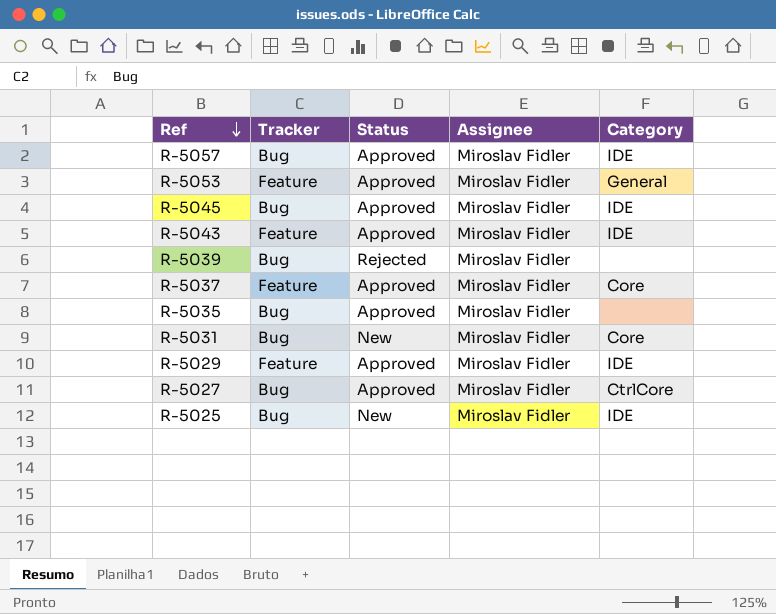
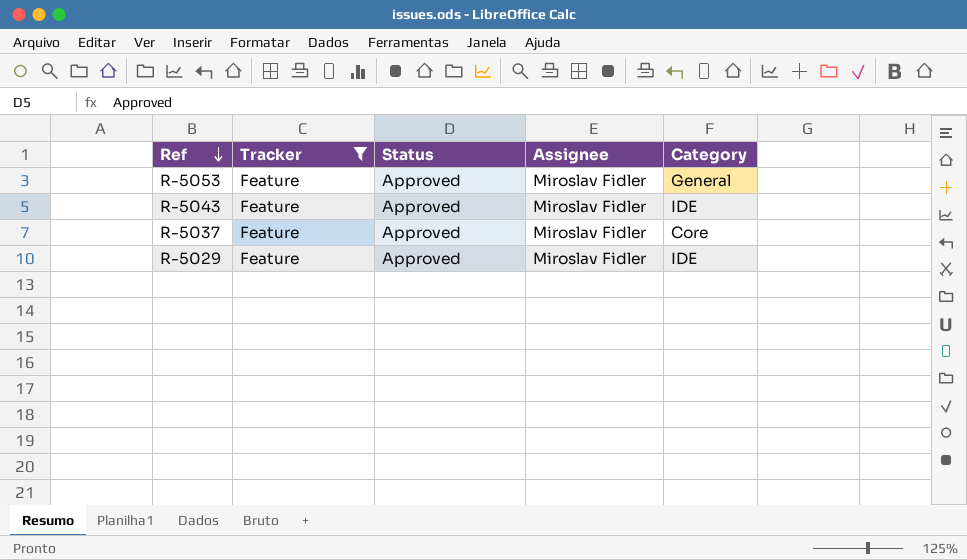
filter: none -> Tracker = Feature

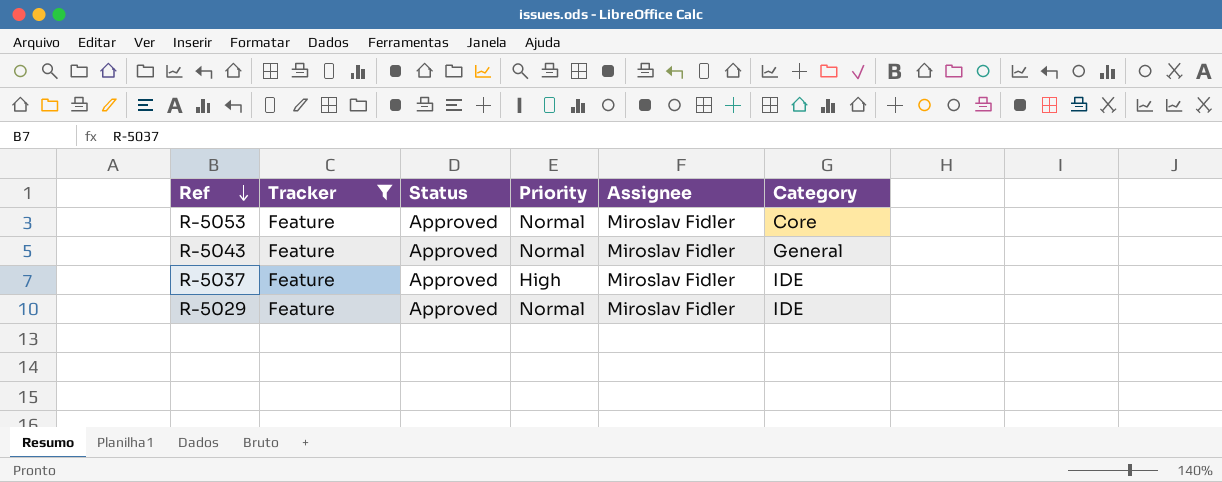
column Priority | position: none -> 4
R-5053 | Category: General -> Core
R-5043 | Category: IDE -> General
R-5037 | Category: Core -> IDE

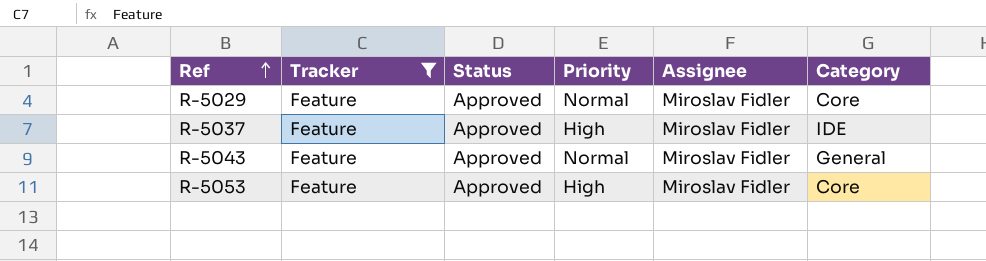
row order: Ref descending -> Ref ascending
R-5029 | Category: IDE -> Core
R-5053 | Priority: Normal -> High

